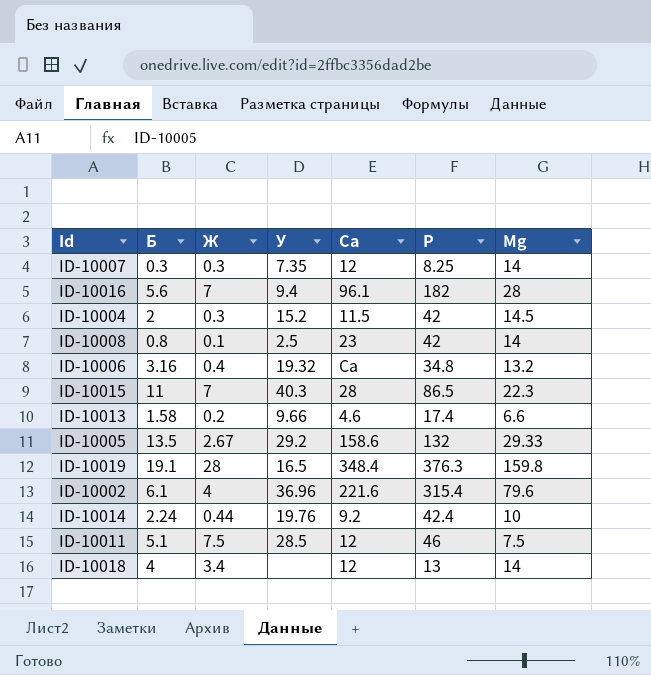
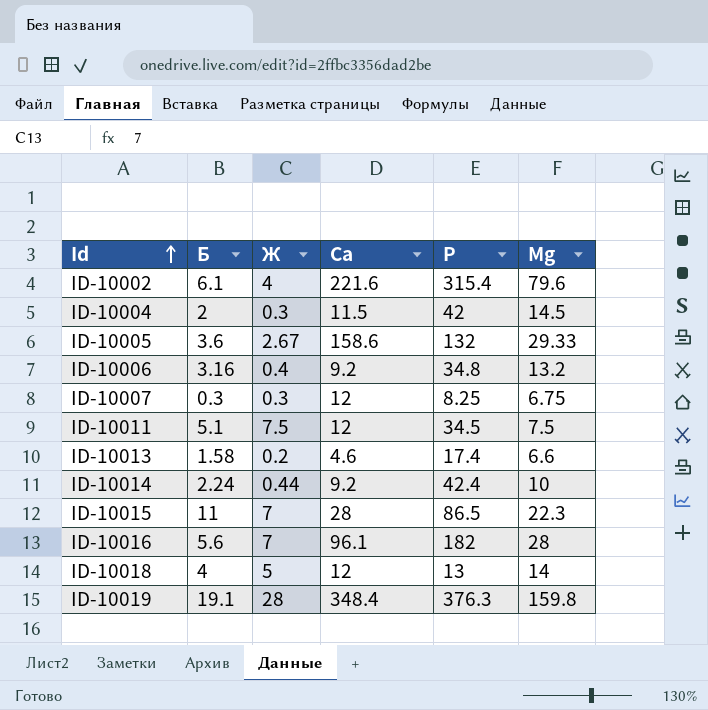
row order: none -> Id ascending
column У | position: 4 -> none
row ID-10008: 0.8 | 0.1 | 2.5 | 23 | 42 | 14 -> none
ID-10005 | Б: 13.5 -> 3.6
ID-10006 | Ca: Ca -> 9.2
ID-10007 | Mg: 14 -> 6.75
ID-10011 | P: 46 -> 34.5
ID-10018 | Ж: 3.4 -> 5

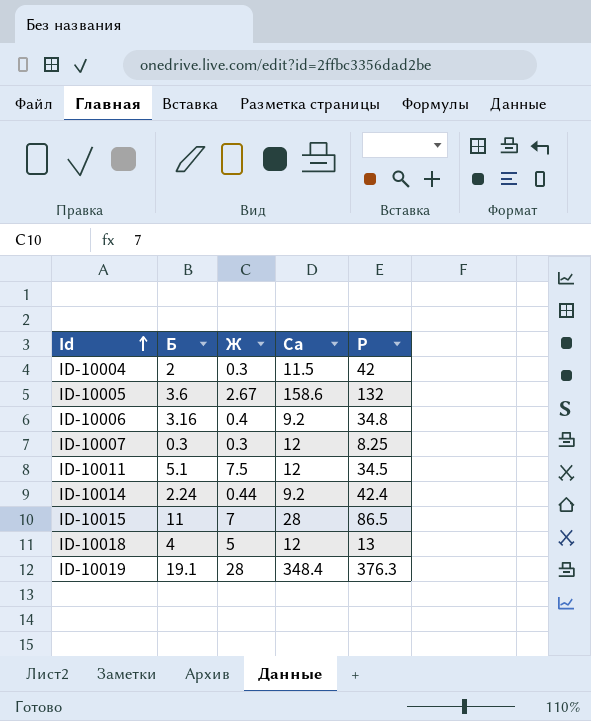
column Mg | position: 6 -> none
row ID-10002: 6.1 | 4 | 221.6 | 315.4 | 79.6 -> none
row ID-10013: 1.58 | 0.2 | 4.6 | 17.4 | 6.6 -> none
row ID-10016: 5.6 | 7 | 96.1 | 182 | 28 -> none

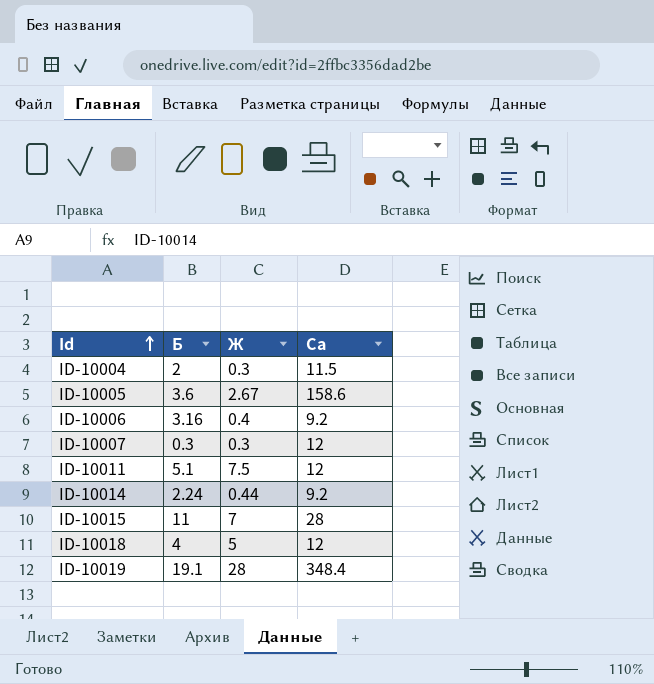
column P | position: 5 -> none

